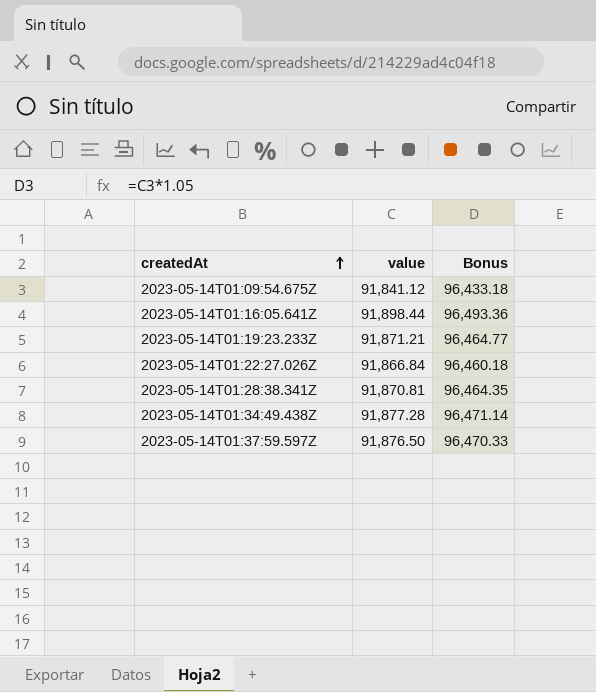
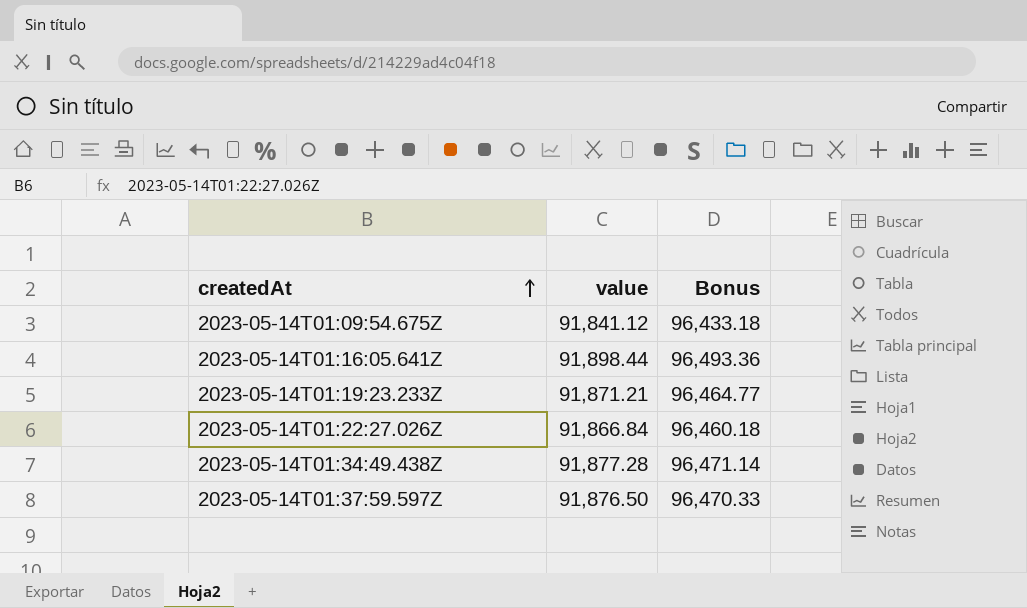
row 2023-05-14T01:28:38.341Z: 91,870.81 | 96,464.35 -> none

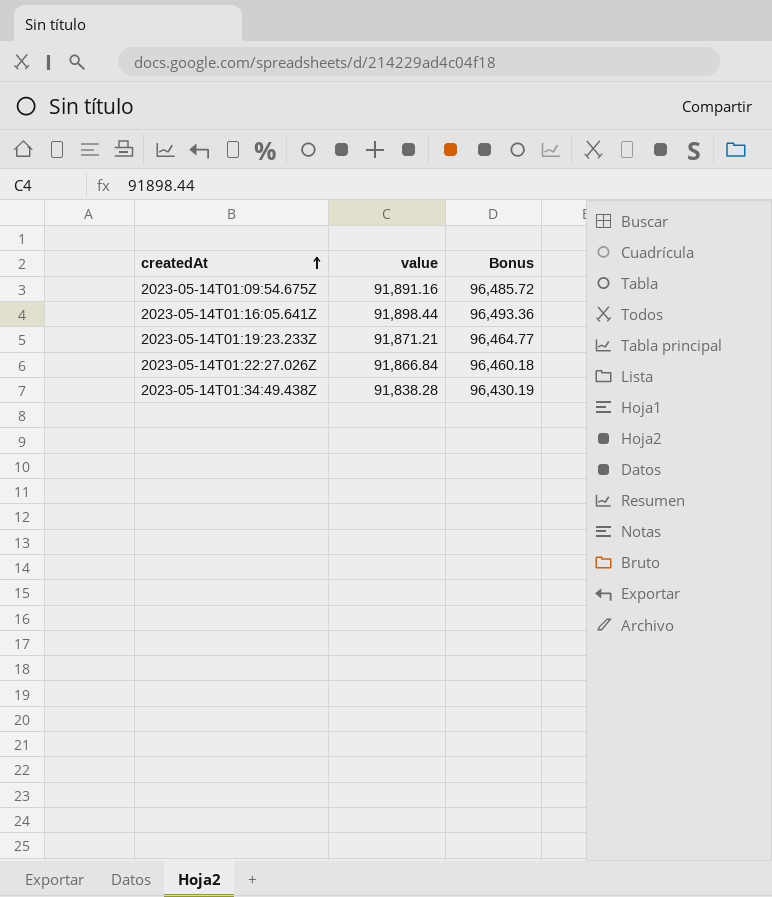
row 2023-05-14T01:37:59.597Z: 91,876.50 | 96,470.33 -> none
2023-05-14T01:09:54.675Z | value: 91,841.12 -> 91,891.16
2023-05-14T01:09:54.675Z | Bonus: 96,433.18 -> 96,485.72
2023-05-14T01:34:49.438Z | value: 91,877.28 -> 91,838.28
2023-05-14T01:34:49.438Z | Bonus: 96,471.14 -> 96,430.19

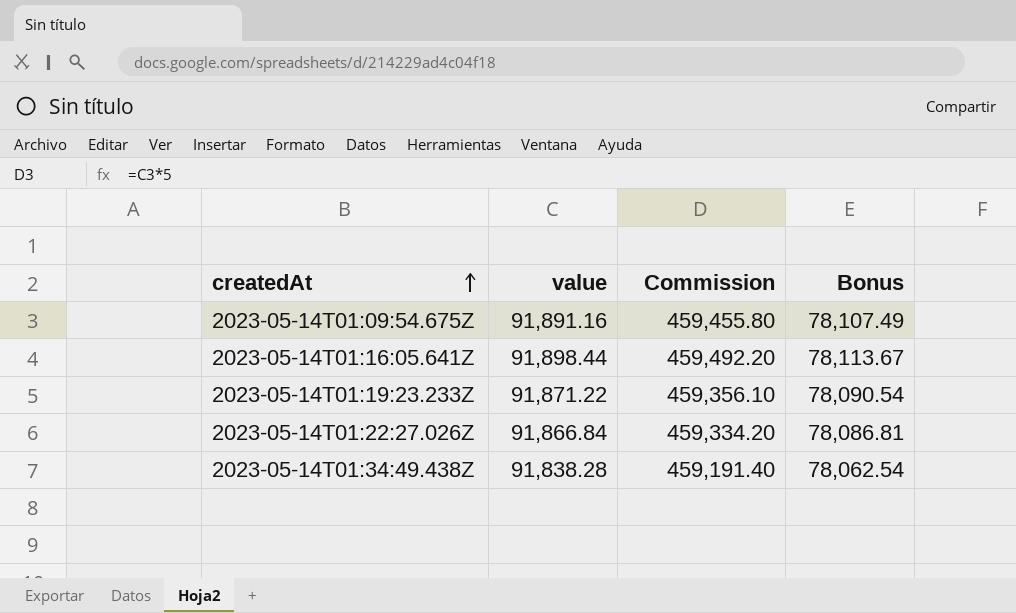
column Commission | formula: none -> [value] * 5
column Bonus | formula: [value] * 1.05 -> [value] * 0.85
2023-05-14T01:19:23.233Z | value: 91,871.21 -> 91,871.22

